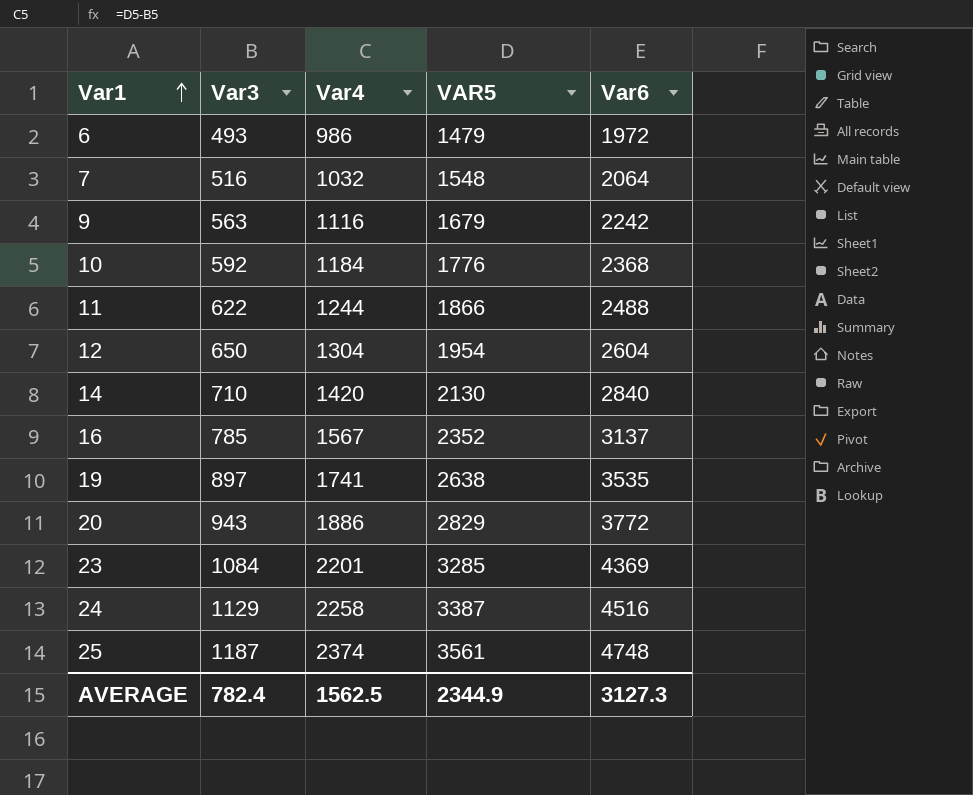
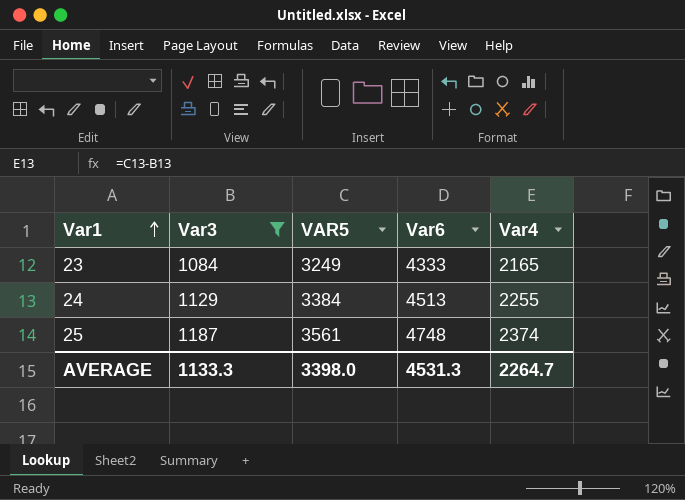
filter: none -> Var3 >= 1084
column Var4 | position: 3 -> 5
23 | VAR5: 3285 -> 3249
23 | Var6: 4369 -> 4333
23 | Var4: 2201 -> 2165
24 | VAR5: 3387 -> 3384
24 | Var6: 4516 -> 4513
24 | Var4: 2258 -> 2255
AVERAGE | Var3: 782.4 -> 1133.3
AVERAGE | VAR5: 2344.9 -> 3398.0
AVERAGE | Var6: 3127.3 -> 4531.3
AVERAGE | Var4: 1562.5 -> 2264.7

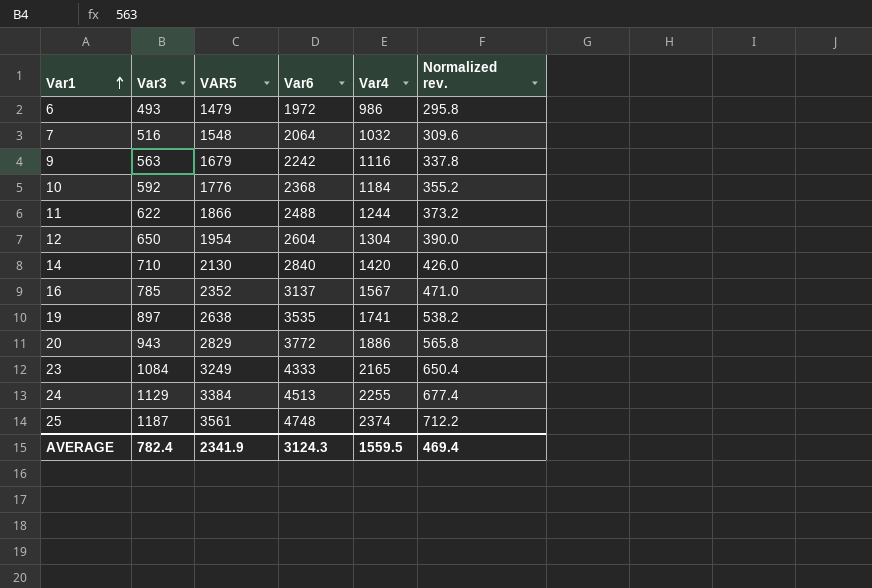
filter: Var3 >= 1084 -> none
column Normalized rev. | formula: none -> [Var3] * 0.6
AVERAGE | Var3: 1133.3 -> 782.4
AVERAGE | VAR5: 3398.0 -> 2341.9
AVERAGE | Var6: 4531.3 -> 3124.3
AVERAGE | Var4: 2264.7 -> 1559.5

